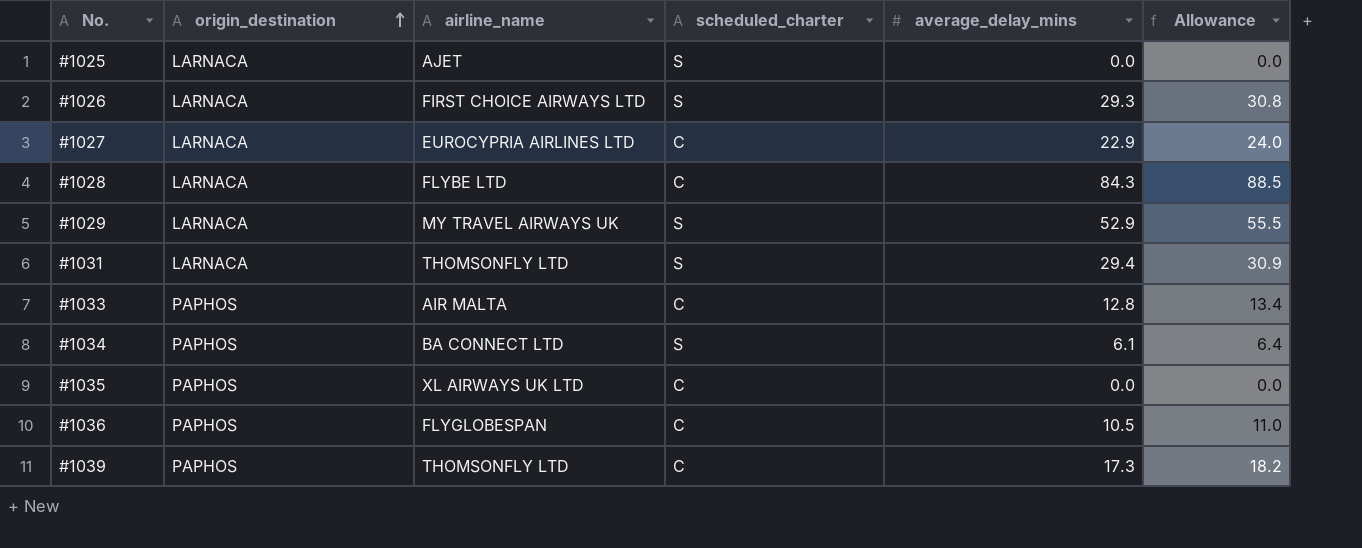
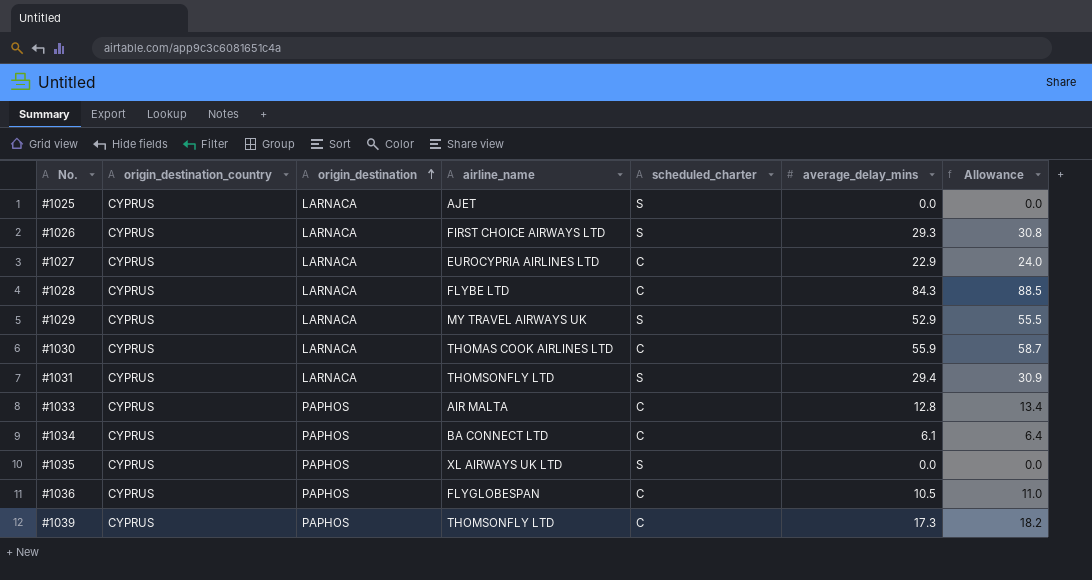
column origin_destination_country | position: none -> 2
row #1030: none -> CYPRUS | LARNACA | THOMAS COOK AIRLINES LTD | C | 55.9 | 58.7
#1034 | scheduled_charter: S -> C
#1035 | scheduled_charter: C -> S

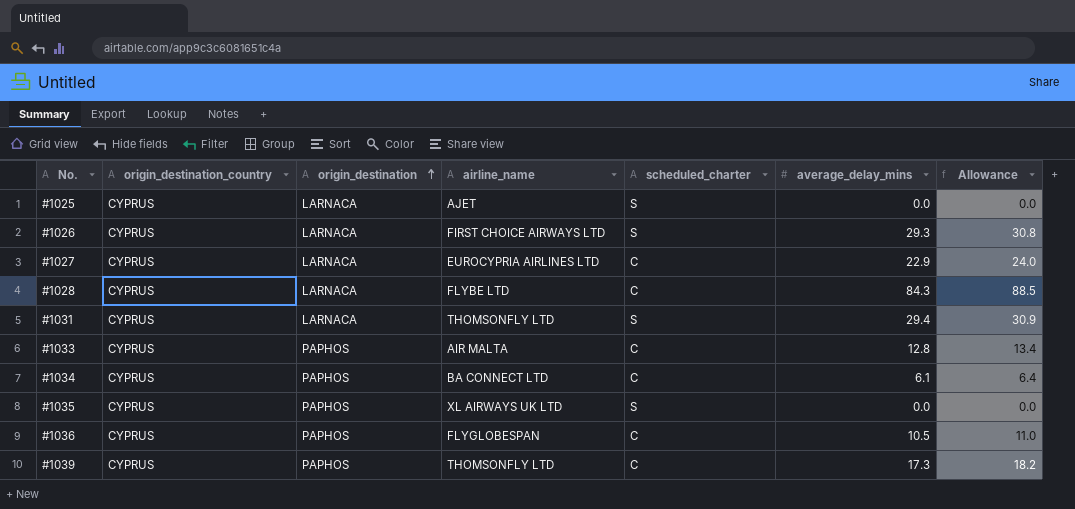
row #1029: CYPRUS | LARNACA | MY TRAVEL AIRWAYS UK | S | 52.9 | 55.5 -> none
row #1030: CYPRUS | LARNACA | THOMAS COOK AIRLINES LTD | C | 55.9 | 58.7 -> none

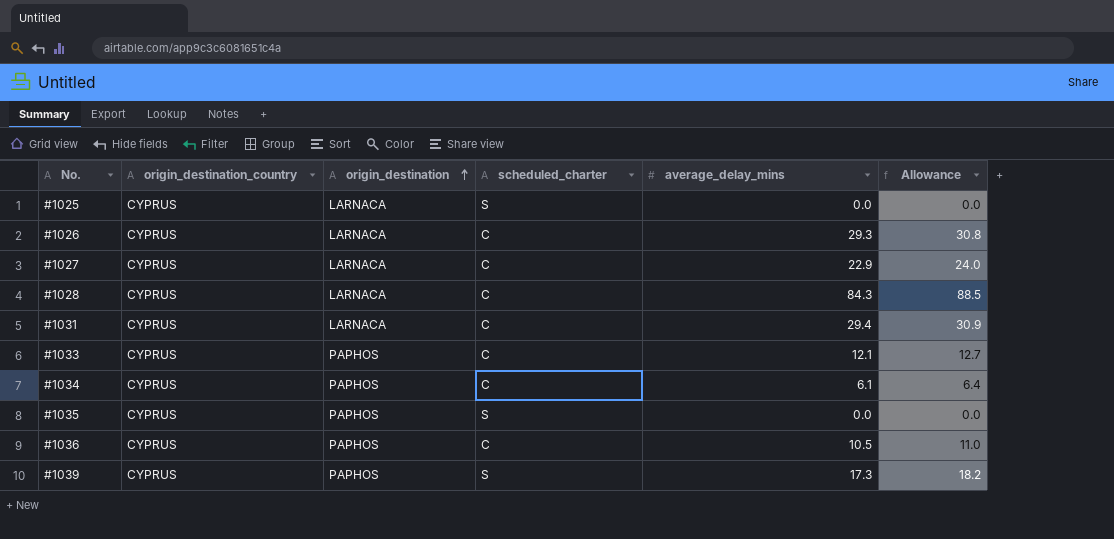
column airline_name | position: 4 -> none
#1026 | scheduled_charter: S -> C
#1031 | scheduled_charter: S -> C
#1033 | average_delay_mins: 12.8 -> 12.1
#1033 | Allowance: 13.4 -> 12.7
#1039 | scheduled_charter: C -> S

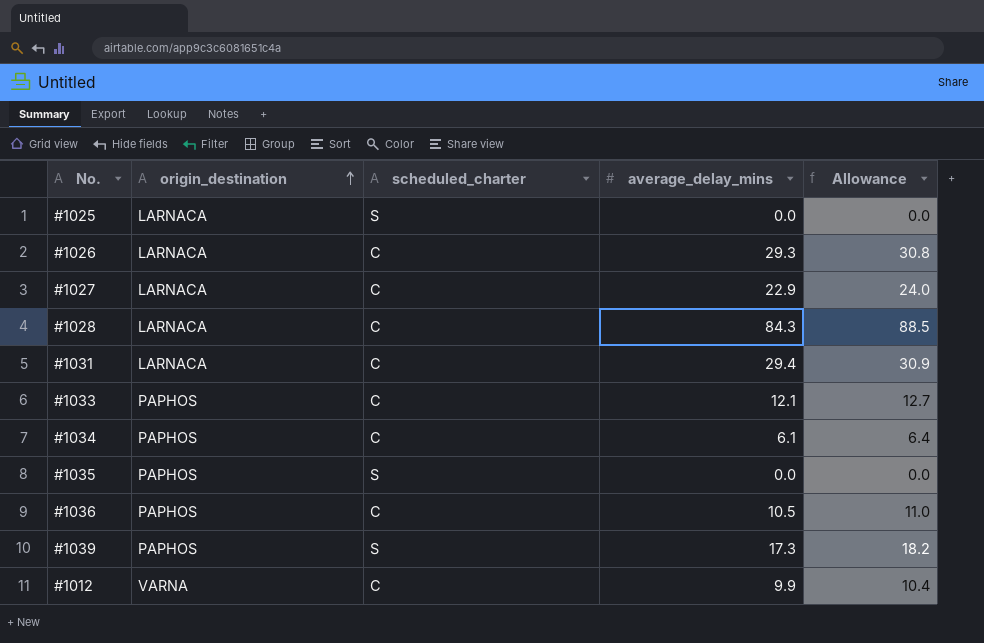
column origin_destination_country | position: 2 -> none
row #1012: none -> VARNA | C | 9.9 | 10.4

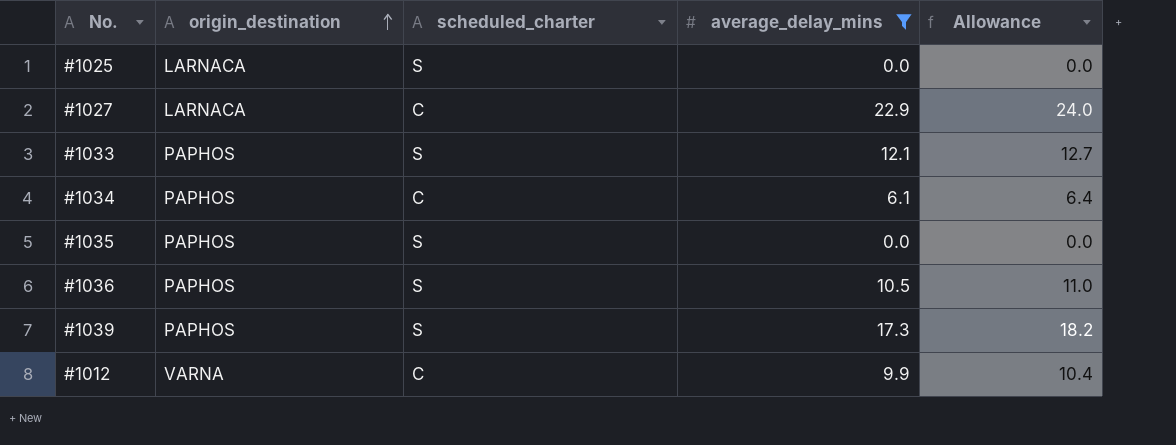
filter: none -> average_delay_mins <= 22.9
#1033 | scheduled_charter: C -> S
#1036 | scheduled_charter: C -> S

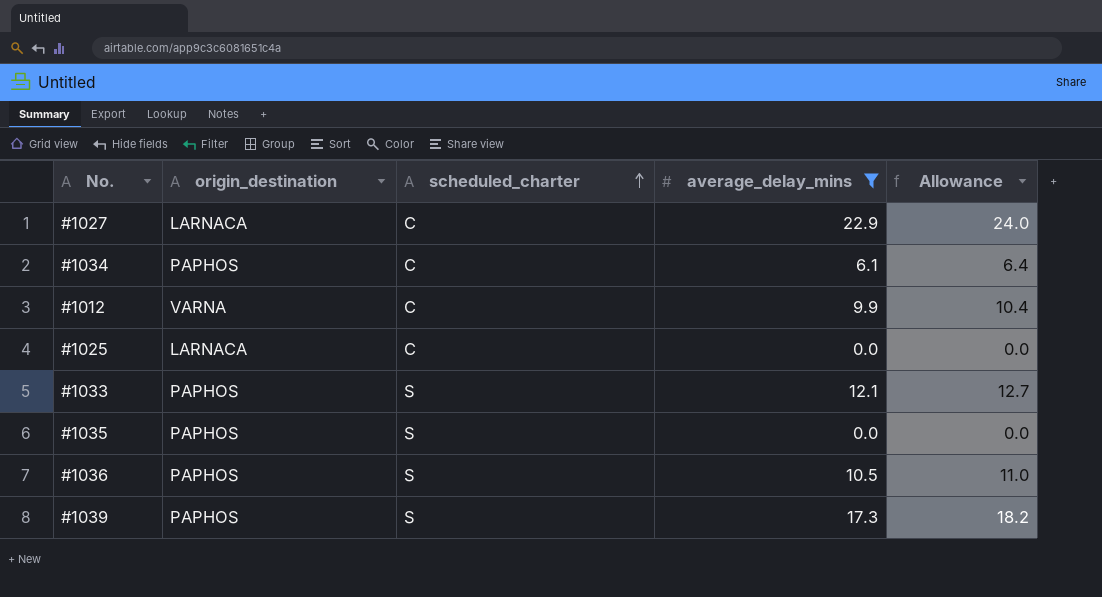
row order: origin_destination ascending -> scheduled_charter ascending
#1025 | scheduled_charter: S -> C

